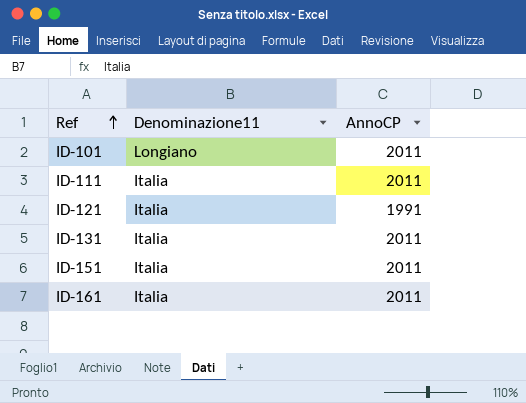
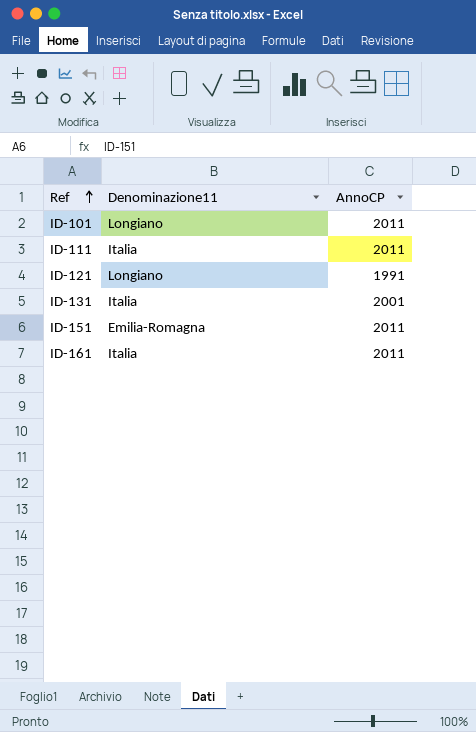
ID-121 | Denominazione11: Italia -> Longiano
ID-131 | AnnoCP: 2011 -> 2001
ID-151 | Denominazione11: Italia -> Emilia-Romagna

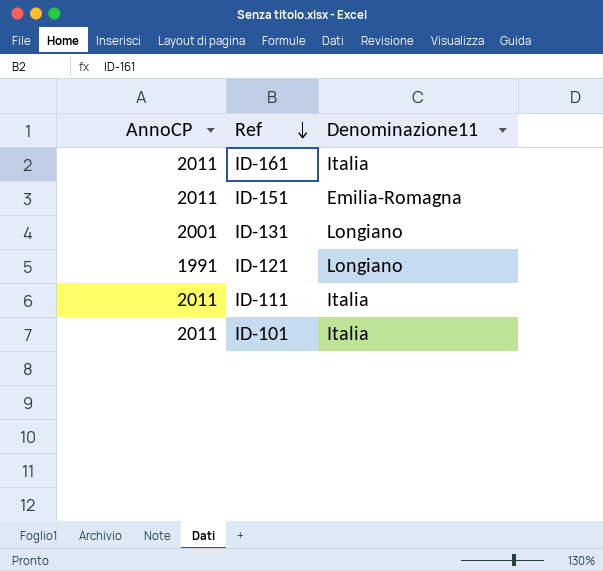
row order: Ref ascending -> Ref descending
column AnnoCP | position: 3 -> 1
ID-131 | Denominazione11: Italia -> Longiano
ID-101 | Denominazione11: Longiano -> Italia

